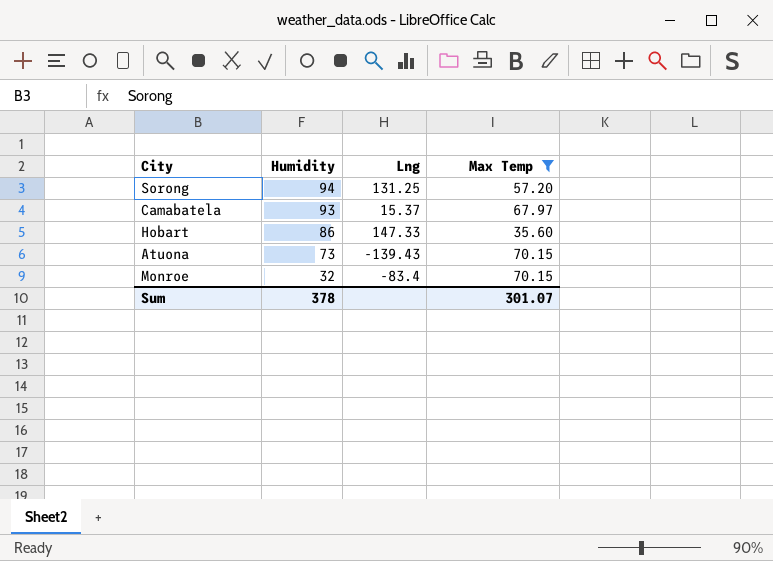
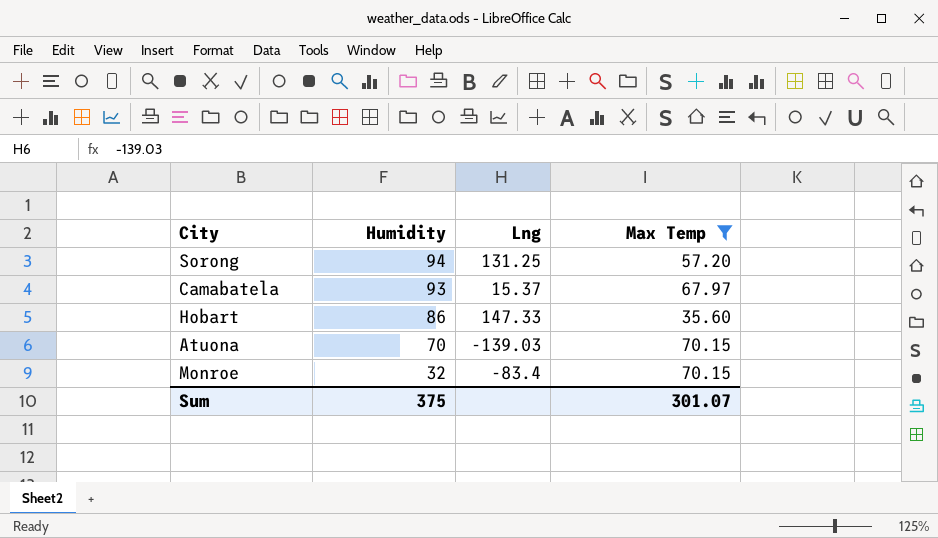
Atuona | Humidity: 73 -> 70
Atuona | Lng: -139.43 -> -139.03
Sum | Humidity: 378 -> 375

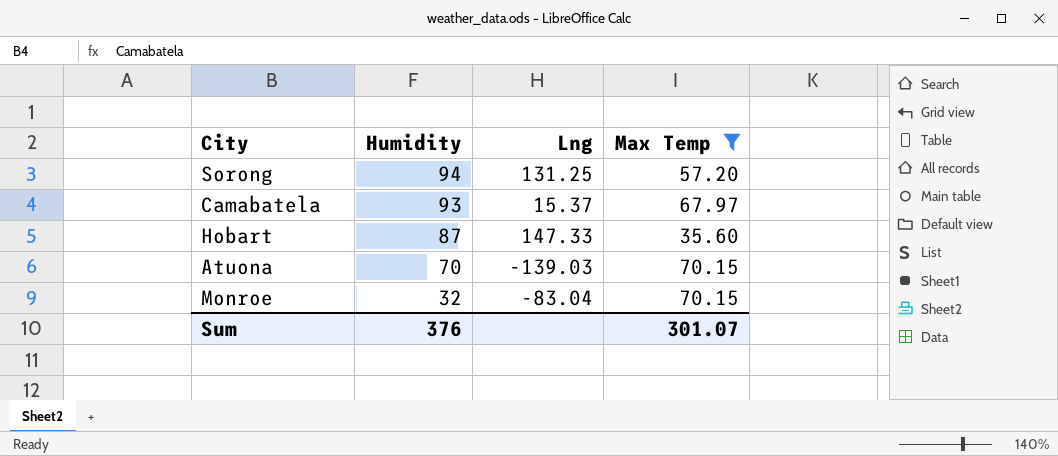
Hobart | Humidity: 86 -> 87
Monroe | Lng: -83.4 -> -83.04
Sum | Humidity: 375 -> 376

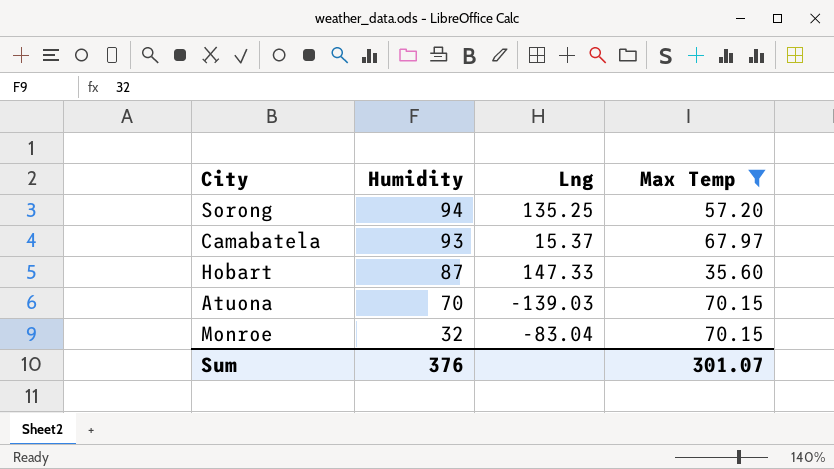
Sorong | Lng: 131.25 -> 135.25

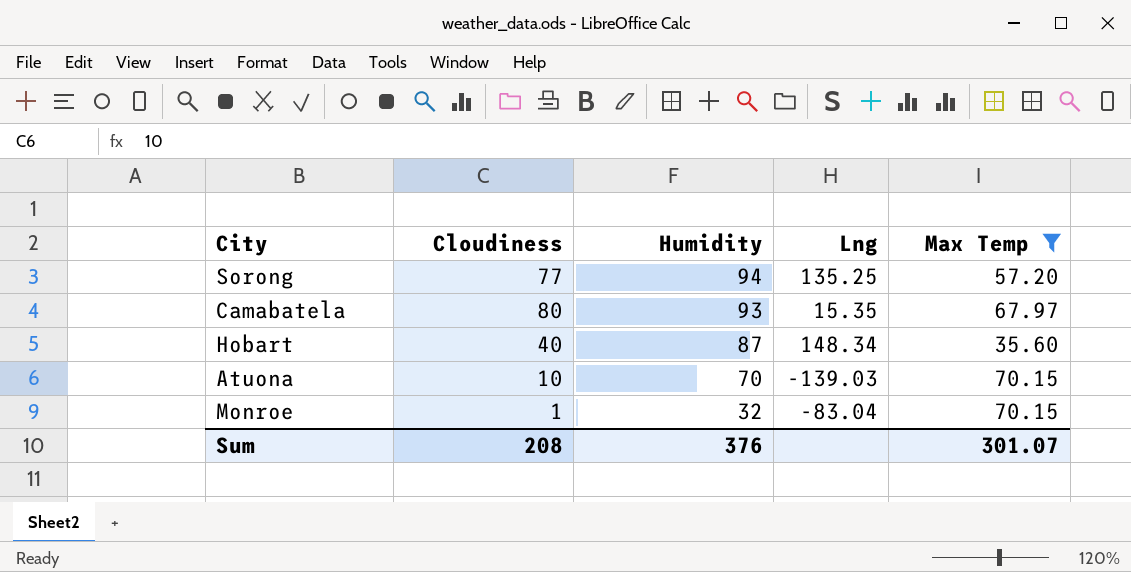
column Cloudiness | position: none -> 2
Camabatela | Lng: 15.37 -> 15.35
Hobart | Lng: 147.33 -> 148.34

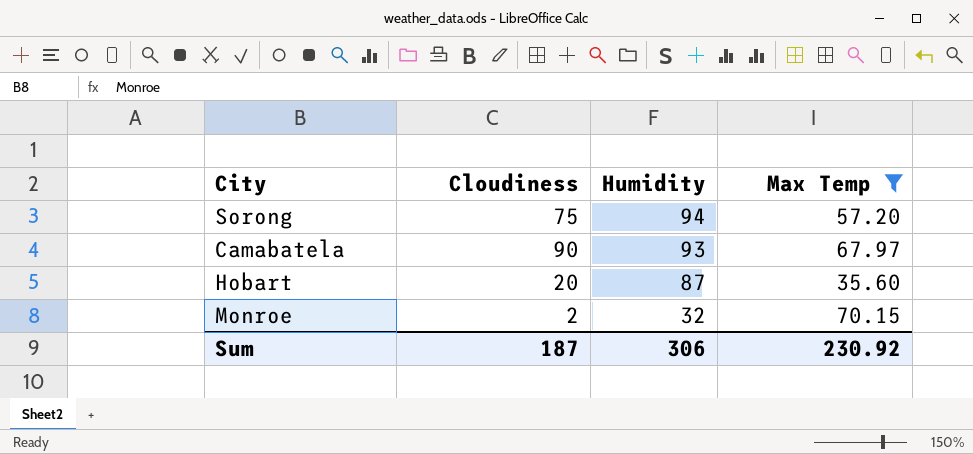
column Lng | position: 4 -> none
row Atuona: 10 | 70 | -139.03 | 70.15 -> none
Sorong | Cloudiness: 77 -> 75
Camabatela | Cloudiness: 80 -> 90
Hobart | Cloudiness: 40 -> 20
Monroe | Cloudiness: 1 -> 2
Sum | Cloudiness: 208 -> 187
Sum | Humidity: 376 -> 306
Sum | Max Temp: 301.07 -> 230.92

